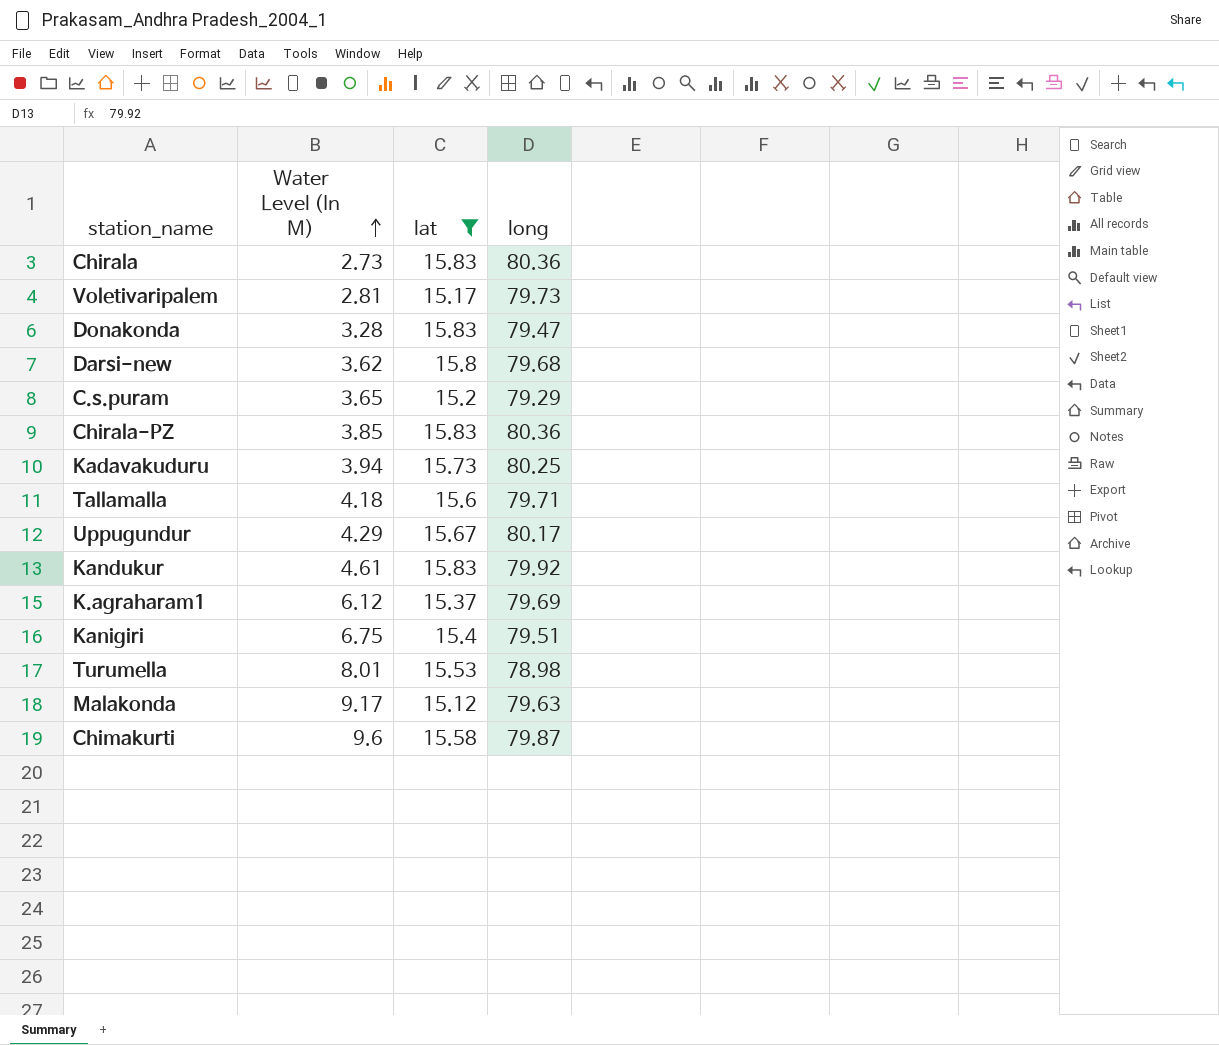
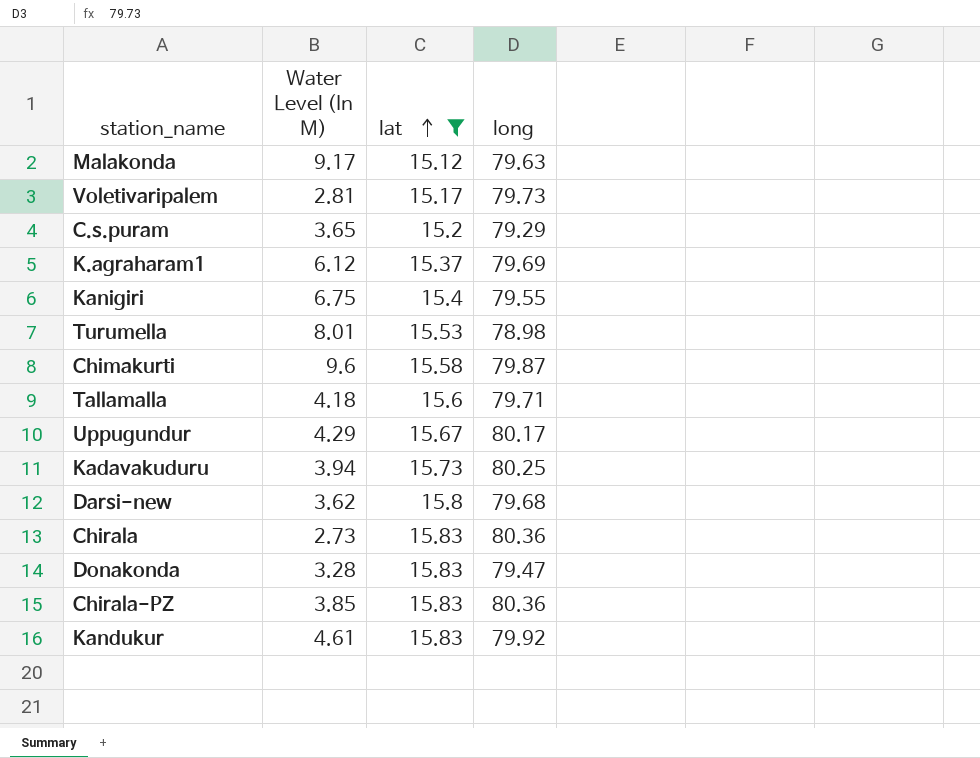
row order: Water Level (In M) ascending -> lat ascending
Kanigiri | long: 79.51 -> 79.55

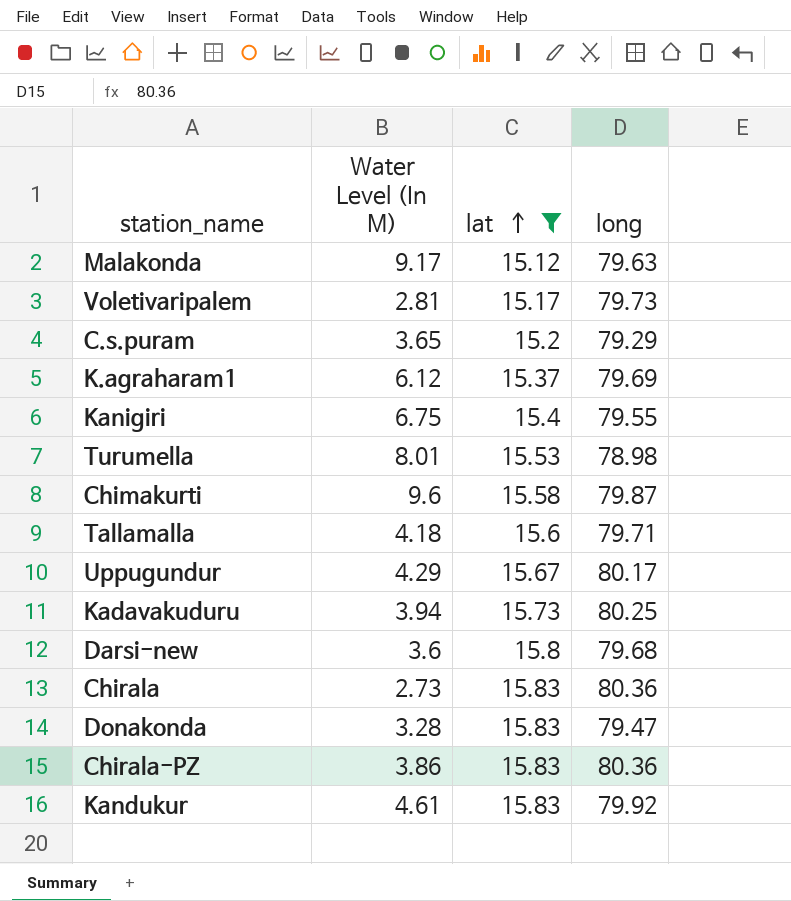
Darsi-new | Water Level (In M): 3.62 -> 3.6
Chirala-PZ | Water Level (In M): 3.85 -> 3.86

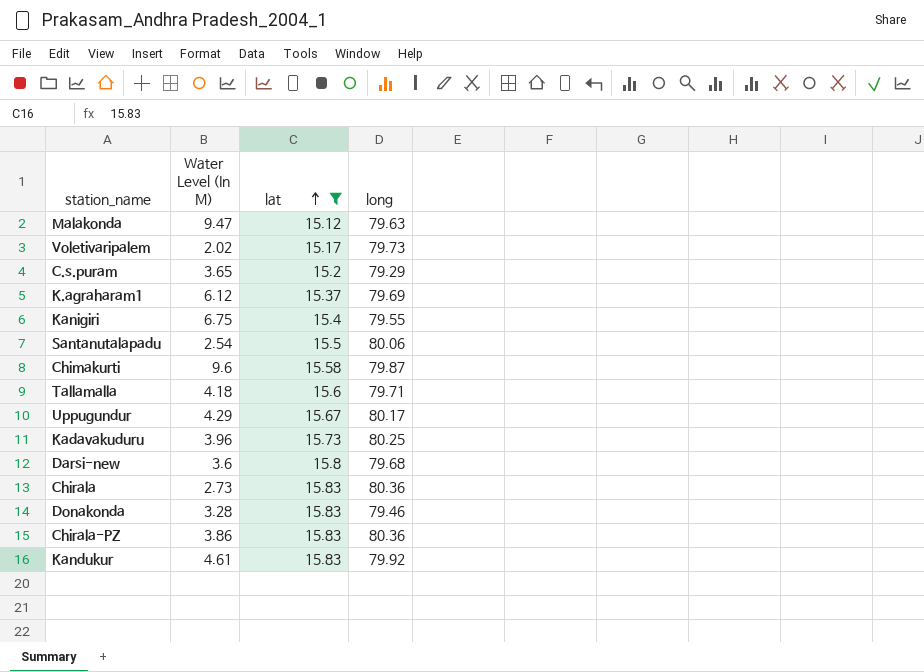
row Turumella: 8.01 | 15.53 | 78.98 -> none
Malakonda | Water Level (In M): 9.17 -> 9.47
Voletivaripalem | Water Level (In M): 2.81 -> 2.02
row Santanutalapadu: none -> 2.54 | 15.5 | 80.06
Kadavakuduru | Water Level (In M): 3.94 -> 3.96
Donakonda | long: 79.47 -> 79.46

